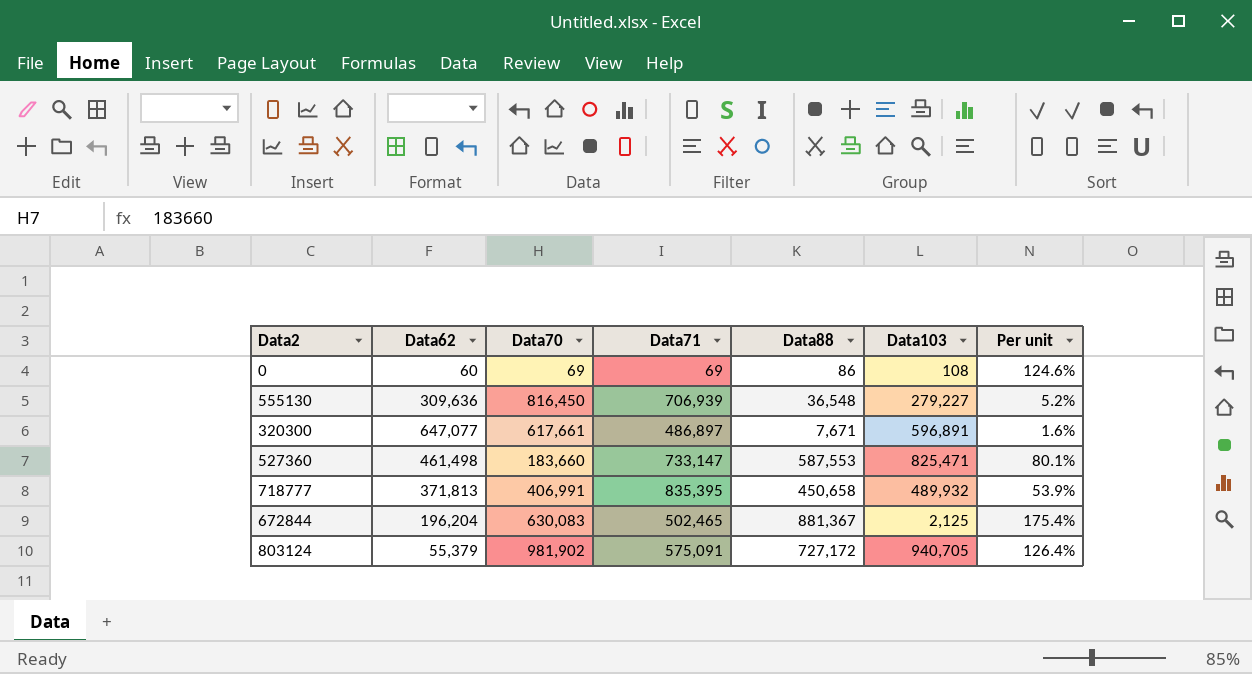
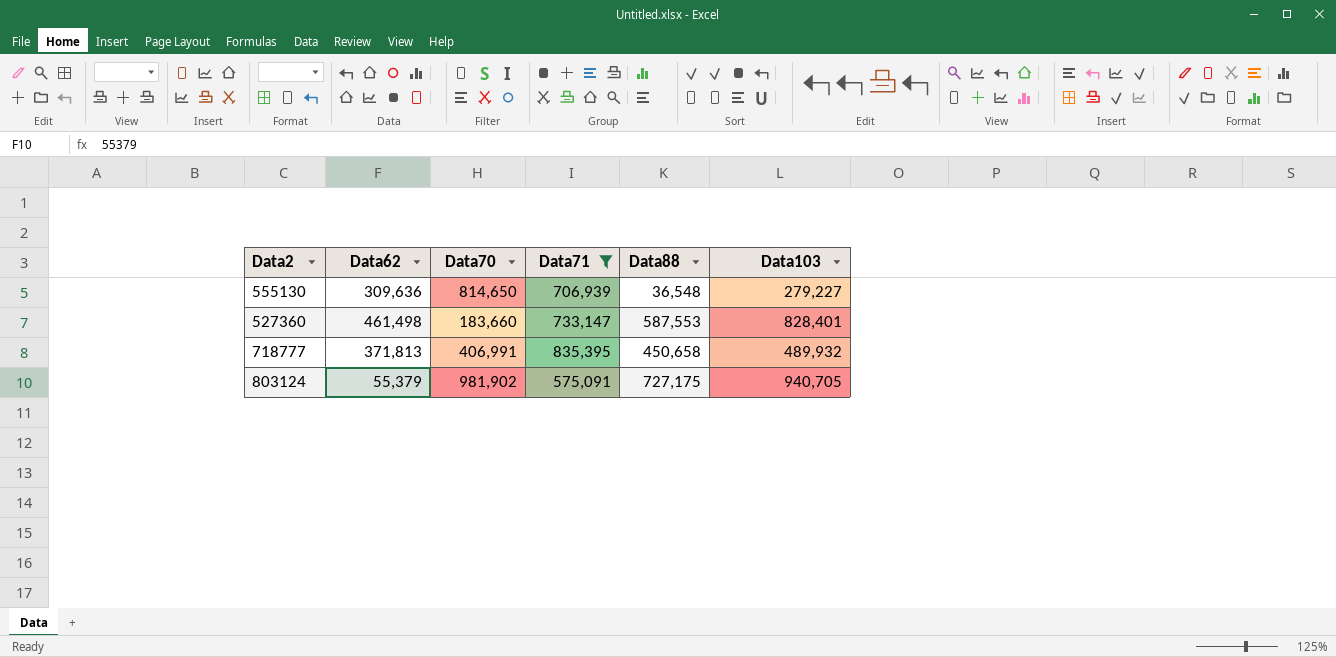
filter: none -> Data71 >= 575,091
column Per unit | formula: [Data88] / [Data71] -> none
555130 | Data70: 816,450 -> 814,650
527360 | Data103: 825,471 -> 828,401
803124 | Data88: 727,172 -> 727,175

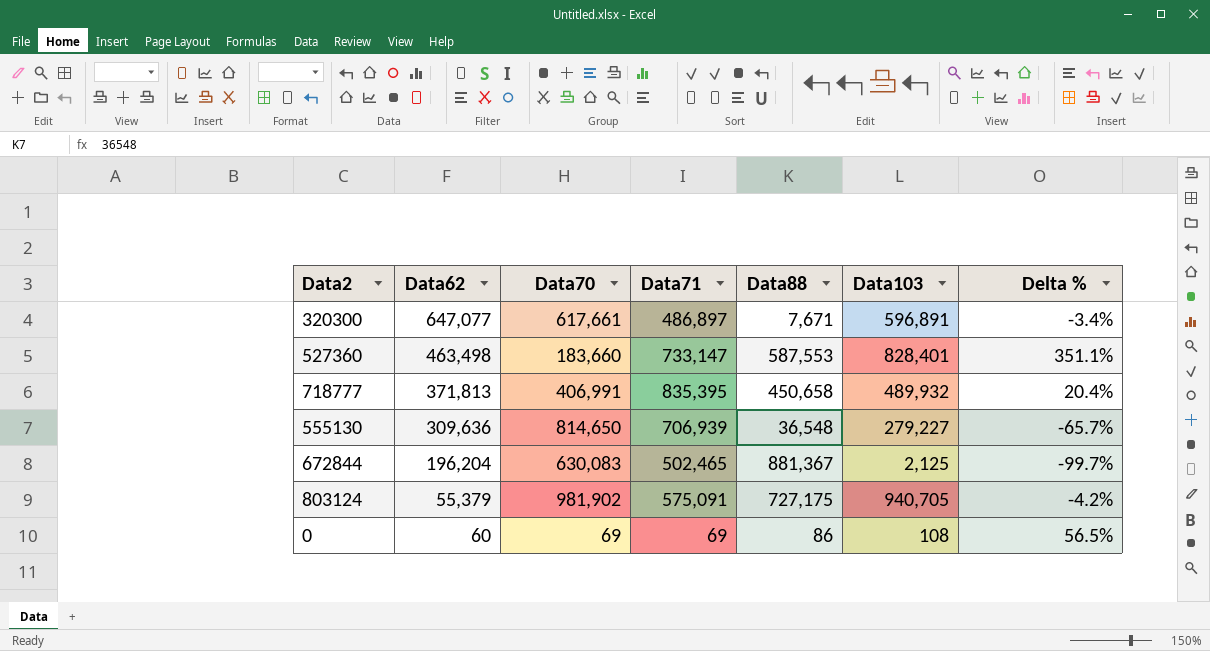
filter: Data71 >= 575,091 -> none
row order: none -> Data62 descending
column Delta % | formula: none -> ([Data103] - [Data70]) / [Data70]
527360 | Data62: 461,498 -> 463,498

